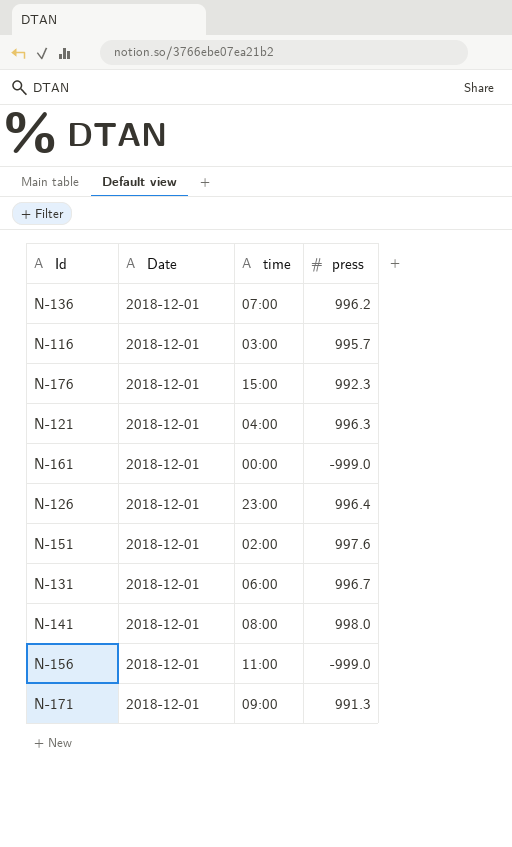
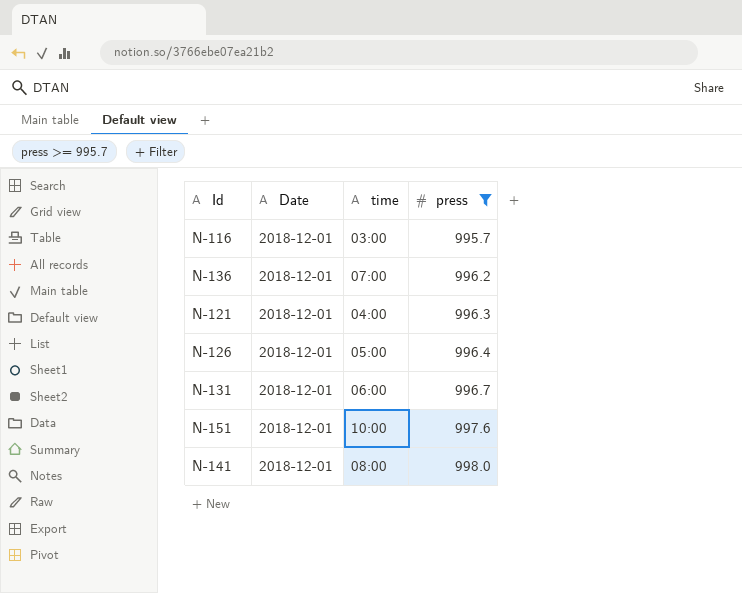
filter: none -> press >= 995.7
row order: none -> press ascending
N-126 | time: 23:00 -> 05:00
N-151 | time: 02:00 -> 10:00

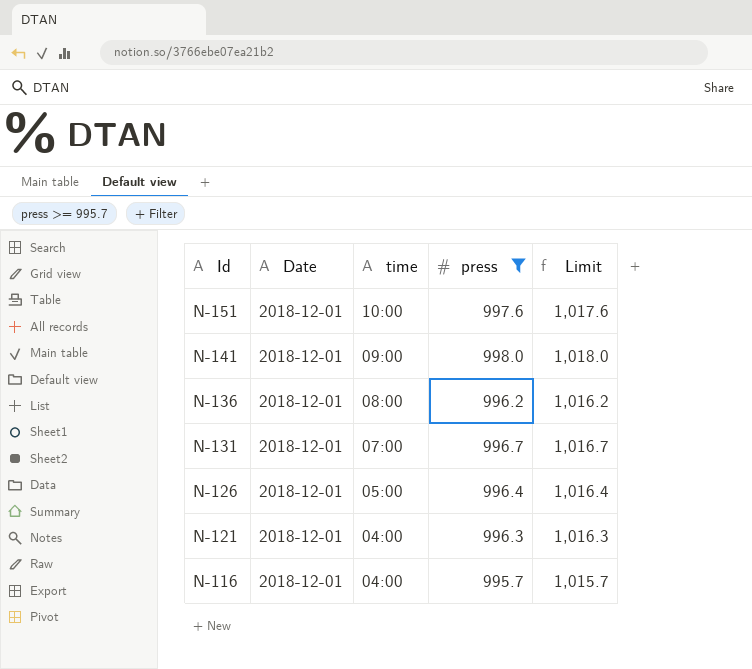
row order: press ascending -> Id descending
column Limit | formula: none -> [press] + 20
N-141 | time: 08:00 -> 09:00
N-136 | time: 07:00 -> 08:00
N-131 | time: 06:00 -> 07:00
N-116 | time: 03:00 -> 04:00

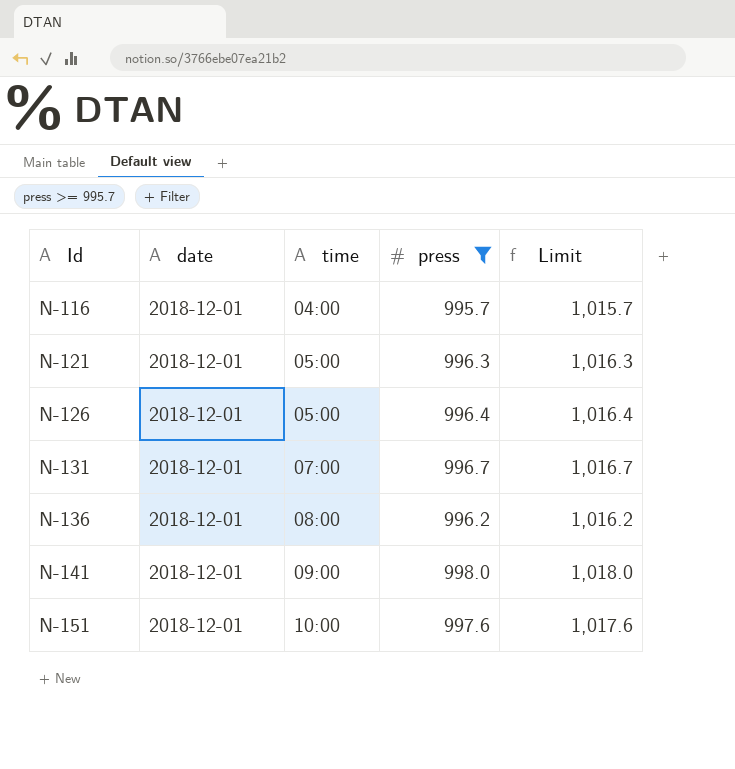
row order: Id descending -> Id ascending
column name: Date -> date
N-121 | time: 04:00 -> 05:00

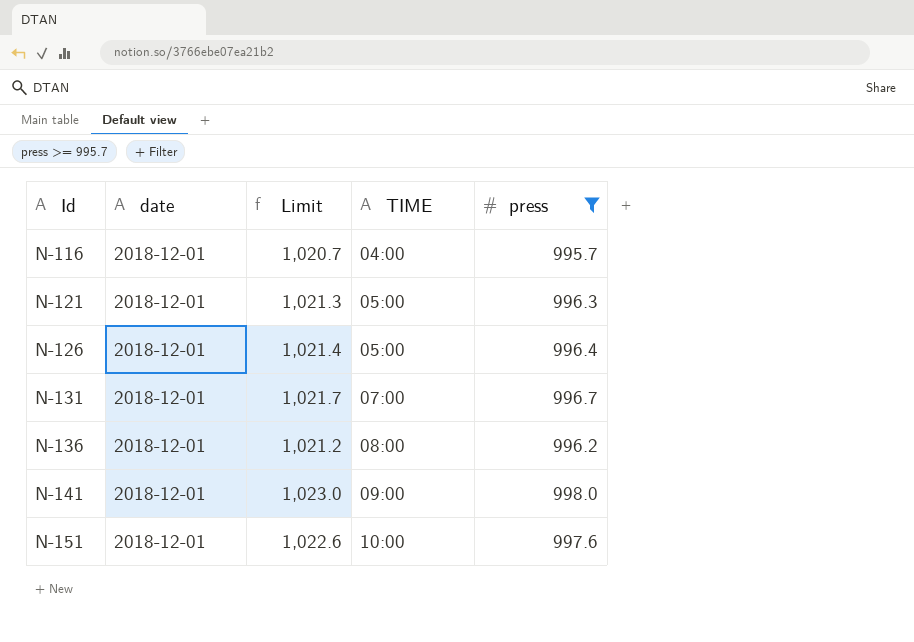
column Limit | formula: [press] + 20 -> [press] + 25
column Limit | position: 5 -> 3
column name: time -> TIME

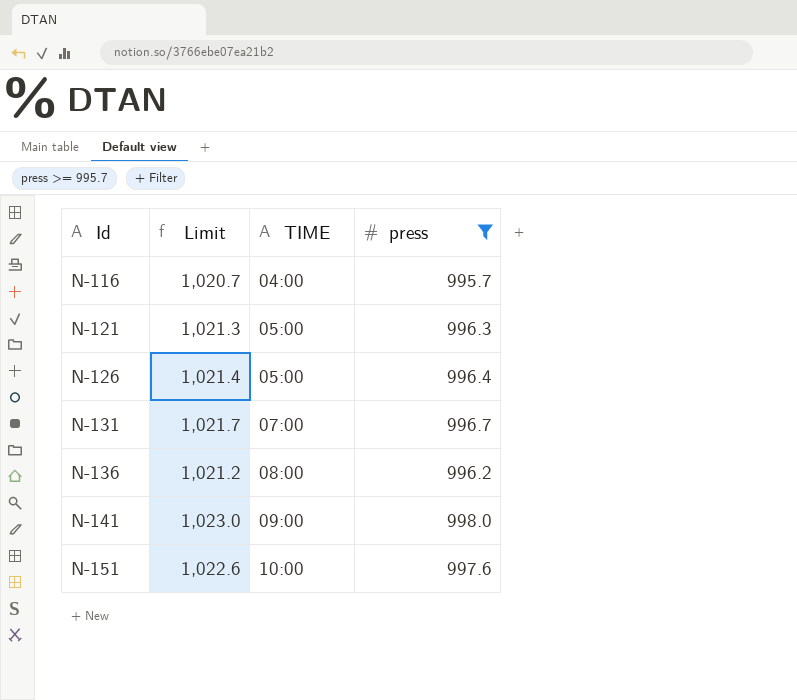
column date | position: 2 -> none

